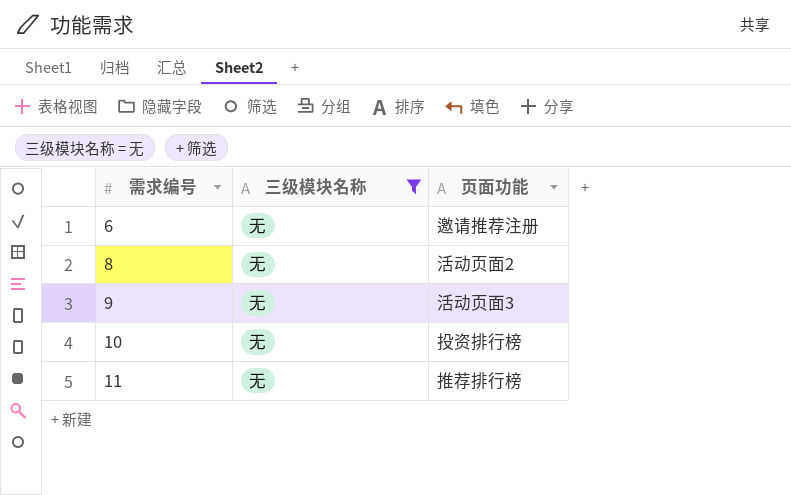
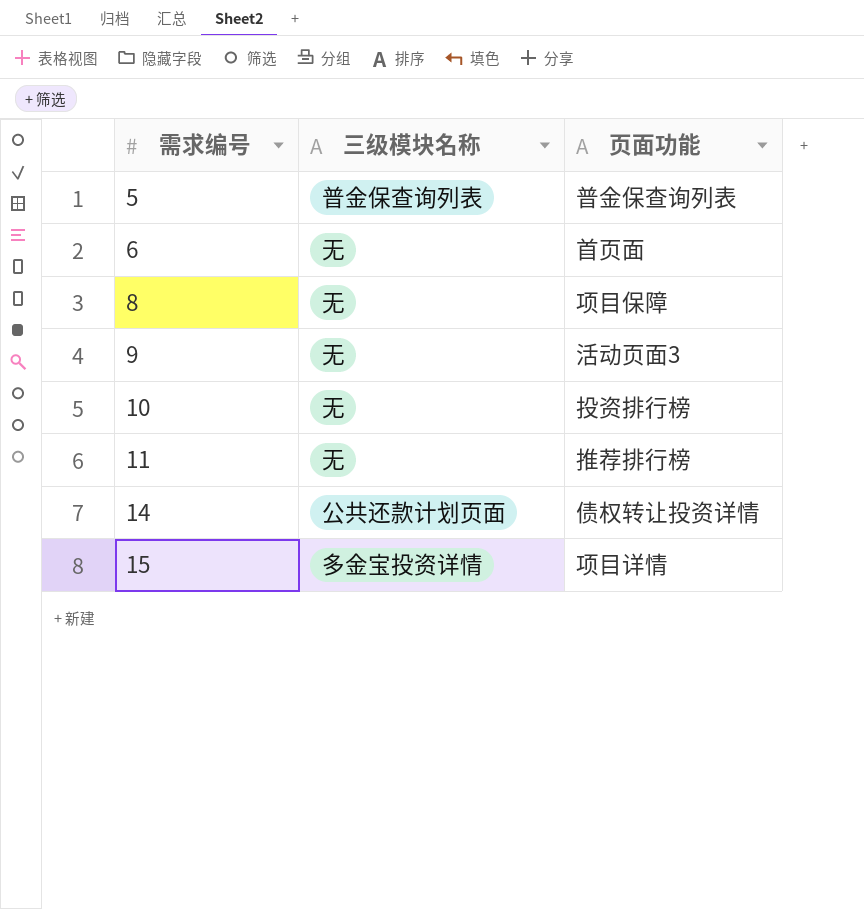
filter: 三级模块名称 = 无 -> none
6 | 页面功能: 邀请推荐注册 -> 首页面
8 | 页面功能: 活动页面2 -> 项目保障

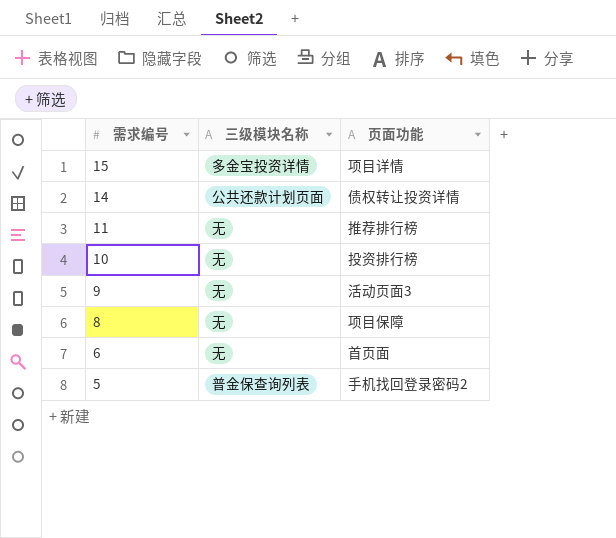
row order: 需求编号 ascending -> 需求编号 descending
5 | 页面功能: 普金保查询列表 -> 手机找回登录密码2

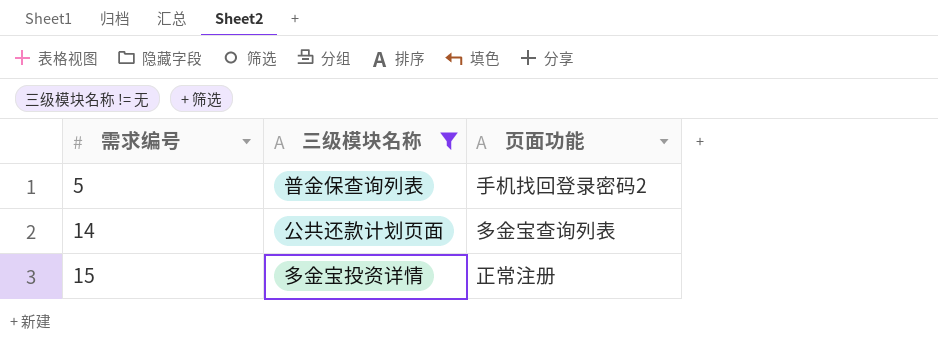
filter: none -> 三级模块名称 != 无
row order: 需求编号 descending -> 需求编号 ascending
14 | 页面功能: 债权转让投资详情 -> 多金宝查询列表
15 | 页面功能: 项目详情 -> 正常注册

